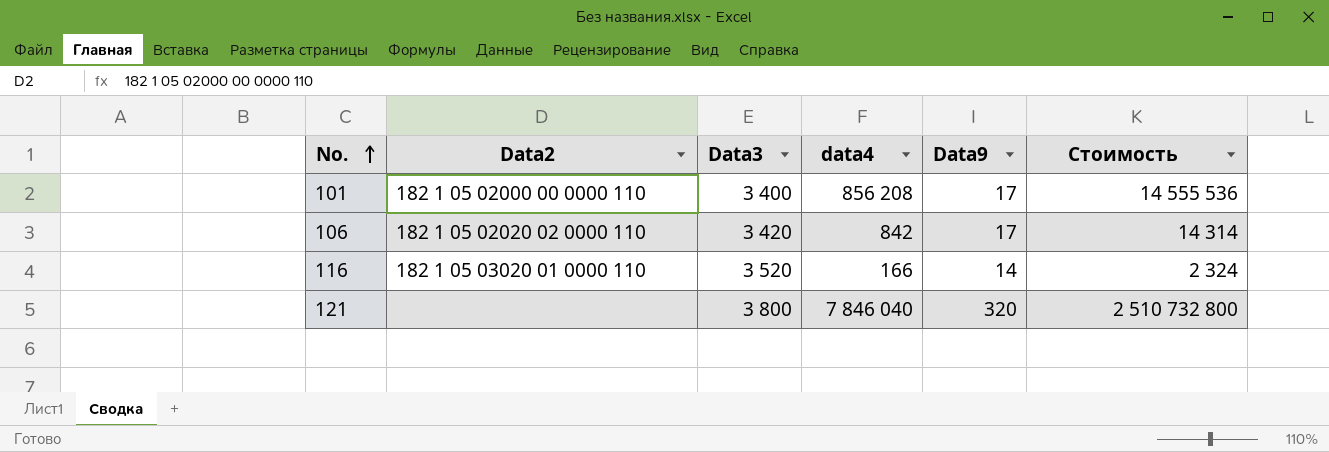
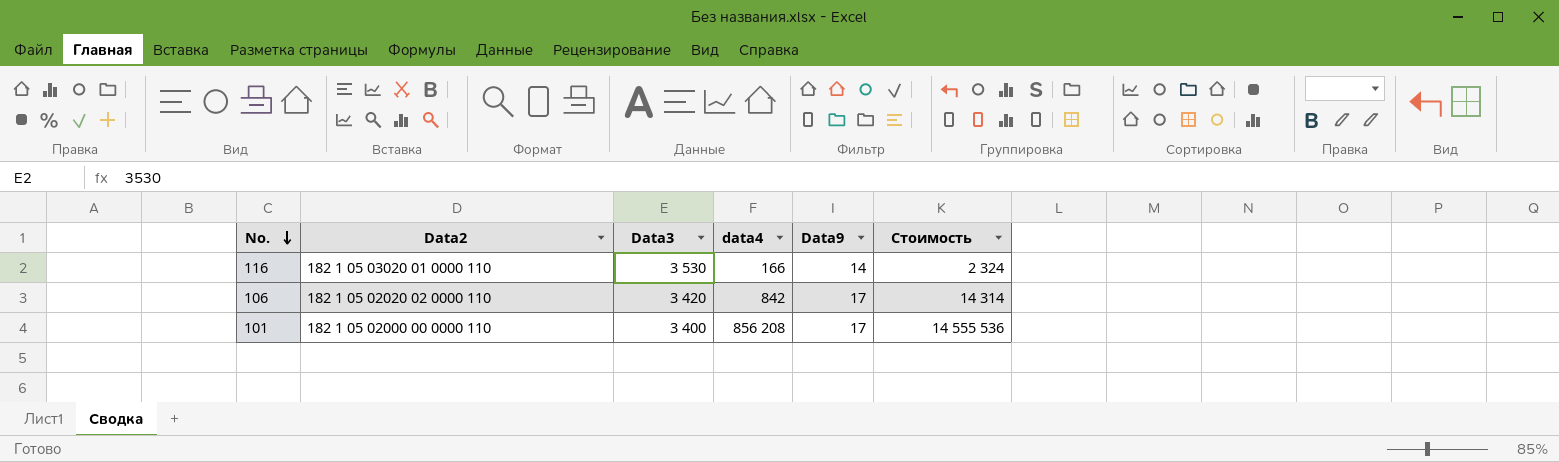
row order: No. ascending -> No. descending
row 121: none | 3 800 | 7 846 040 | 320 | 2 510 732 800 -> none
116 | Data3: 3 520 -> 3 530

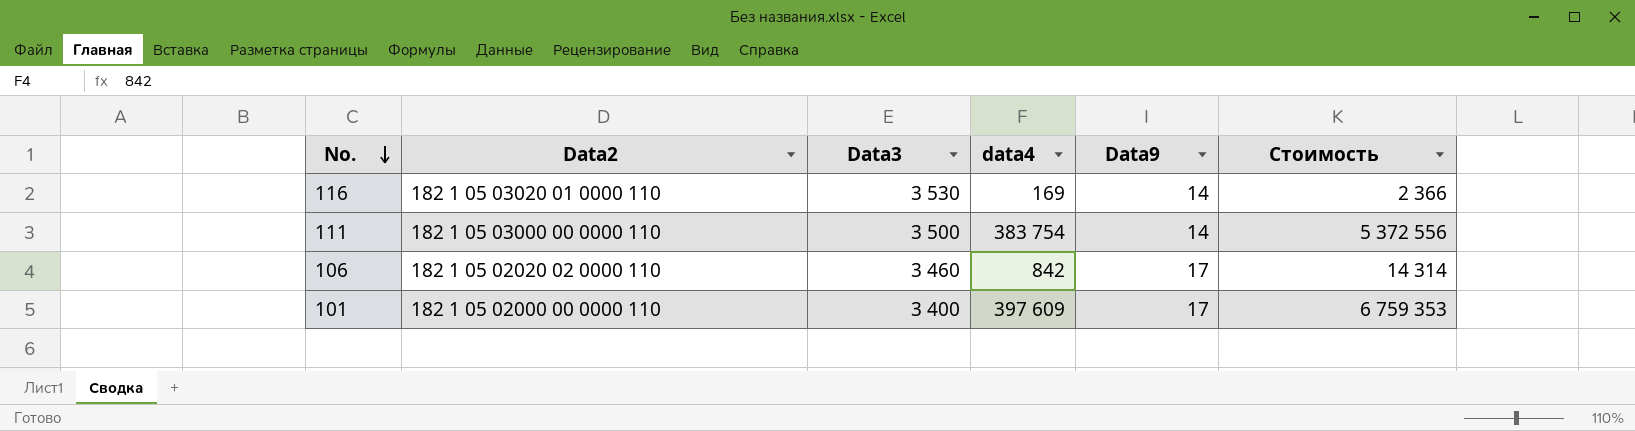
116 | data4: 166 -> 169
116 | Стоимость: 2 324 -> 2 366
row 111: none -> 182 1 05 03000 00 0000 110 | 3 500 | 383 754 | 14 | 5 372 556
106 | Data3: 3 420 -> 3 460
101 | data4: 856 208 -> 397 609
101 | Стоимость: 14 555 536 -> 6 759 353

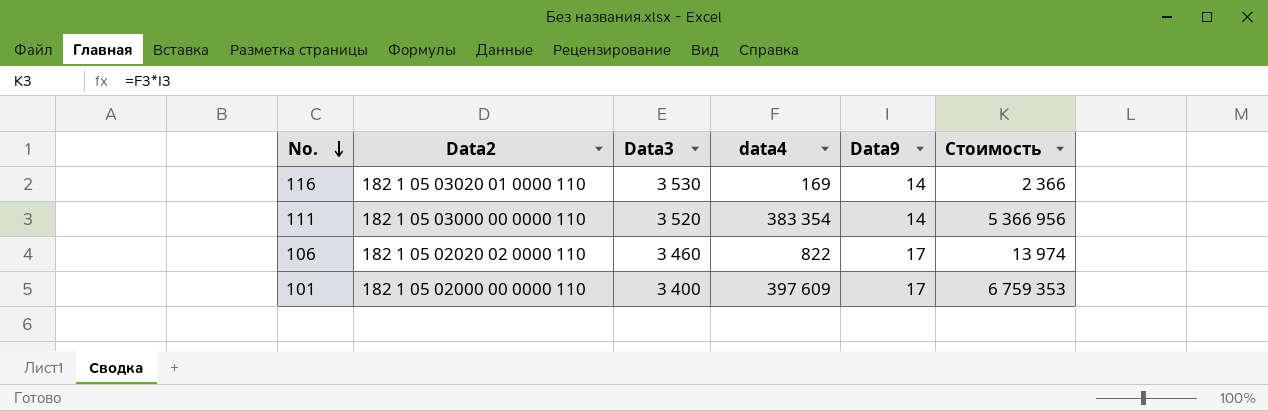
111 | Data3: 3 500 -> 3 520
111 | data4: 383 754 -> 383 354
111 | Стоимость: 5 372 556 -> 5 366 956
106 | data4: 842 -> 822
106 | Стоимость: 14 314 -> 13 974

